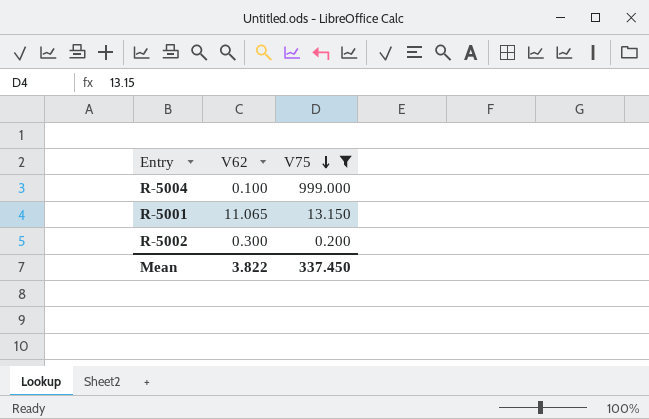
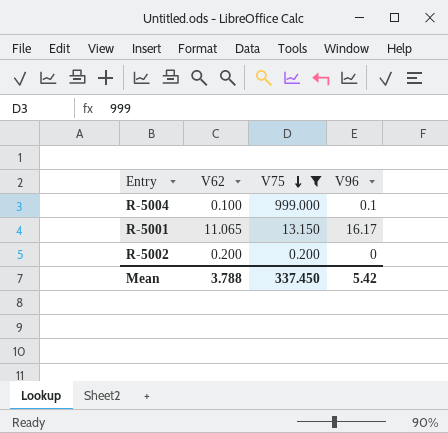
column V96 | position: none -> 4
R-5002 | V62: 0.300 -> 0.200
Mean | V62: 3.822 -> 3.788

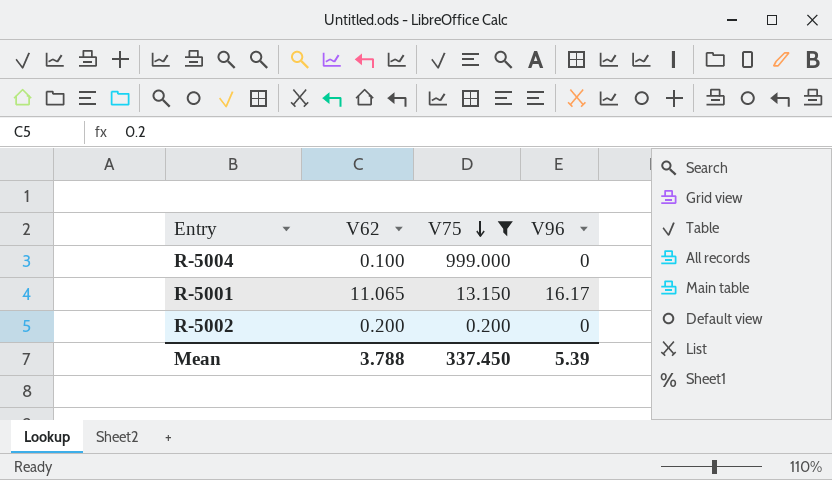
R-5004 | V96: 0.1 -> 0
Mean | V96: 5.42 -> 5.39

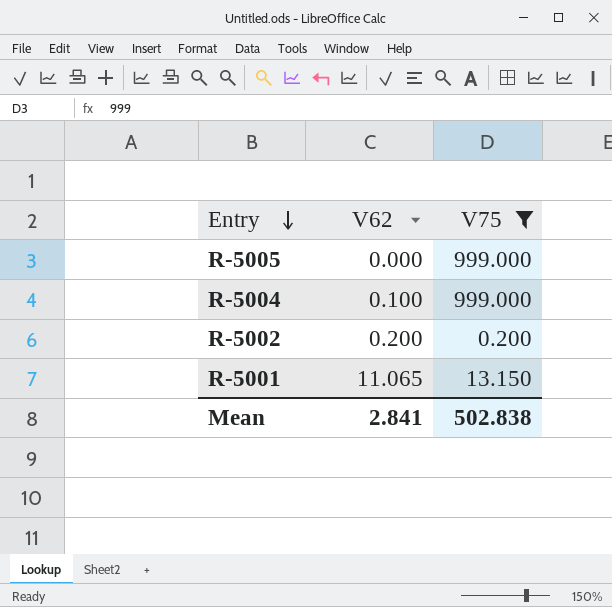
row order: V75 descending -> Entry descending
column V96 | position: 4 -> none
row R-5005: none -> 0.000 | 999.000
Mean | V62: 3.788 -> 2.841
Mean | V75: 337.450 -> 502.838

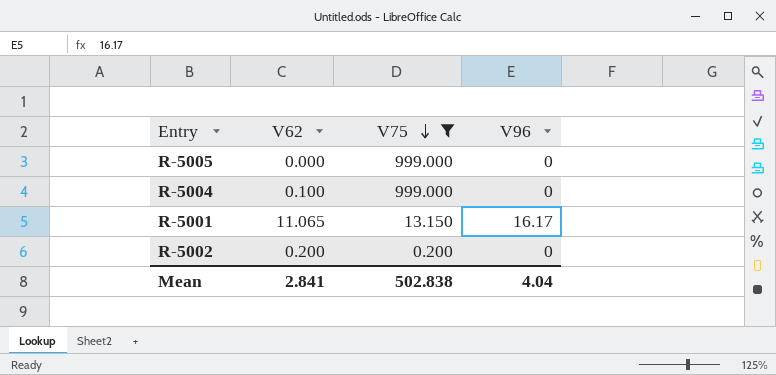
row order: Entry descending -> V75 descending
column V96 | position: none -> 4

